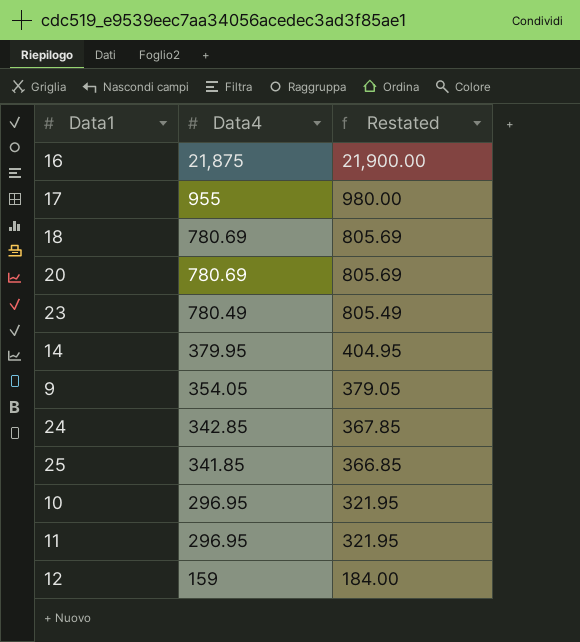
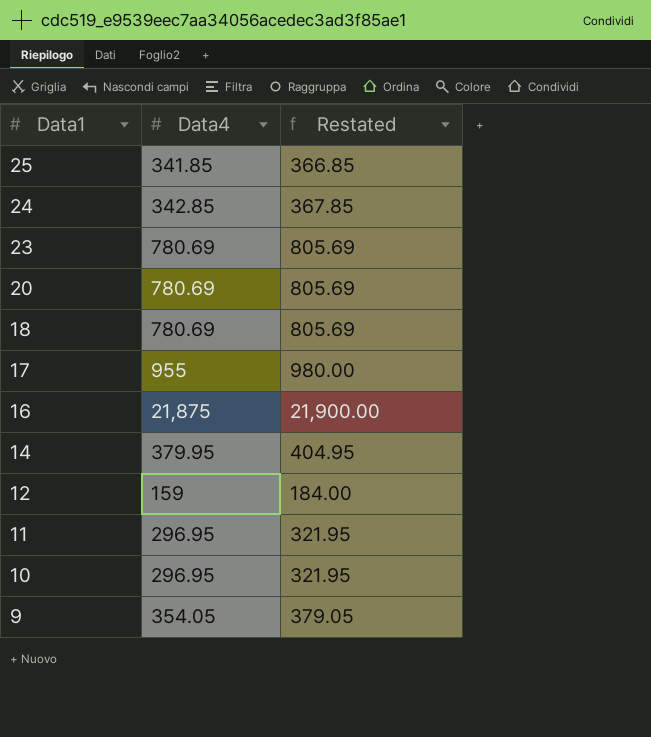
row order: Data4 descending -> Data1 descending
23 | Data4: 780.49 -> 780.69
23 | Restated: 805.49 -> 805.69

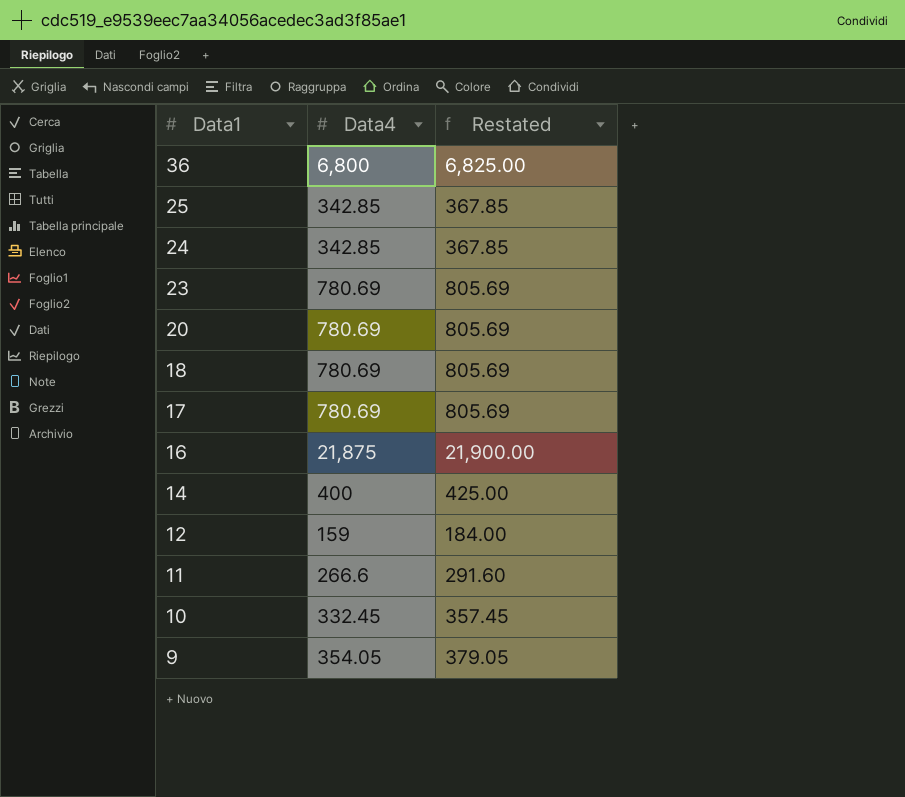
row 36: none -> 6,800 | 6,825.00
25 | Data4: 341.85 -> 342.85
25 | Restated: 366.85 -> 367.85
17 | Data4: 955 -> 780.69
17 | Restated: 980.00 -> 805.69
14 | Data4: 379.95 -> 400
14 | Restated: 404.95 -> 425.00
11 | Data4: 296.95 -> 266.6
11 | Restated: 321.95 -> 291.60
10 | Data4: 296.95 -> 332.45
10 | Restated: 321.95 -> 357.45

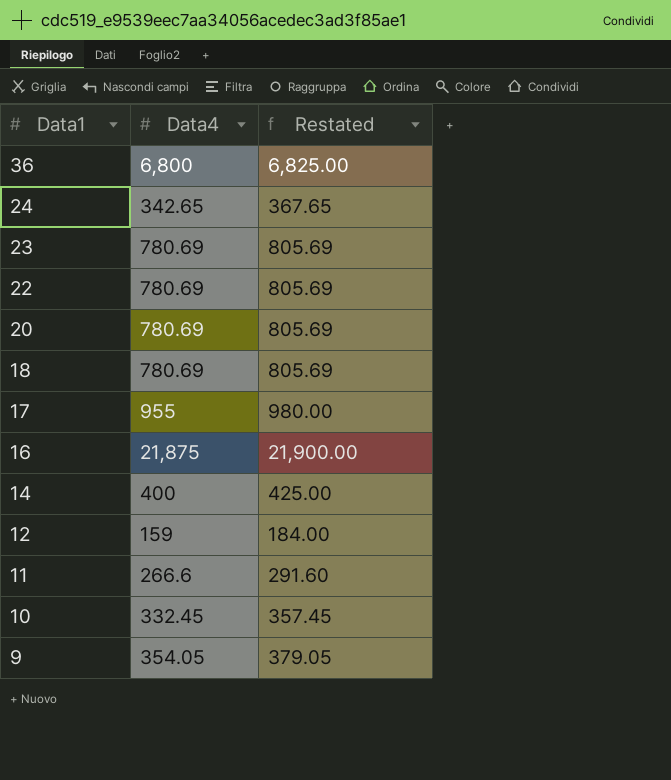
row 25: 342.85 | 367.85 -> none
24 | Data4: 342.85 -> 342.65
24 | Restated: 367.85 -> 367.65
row 22: none -> 780.69 | 805.69
17 | Data4: 780.69 -> 955
17 | Restated: 805.69 -> 980.00

